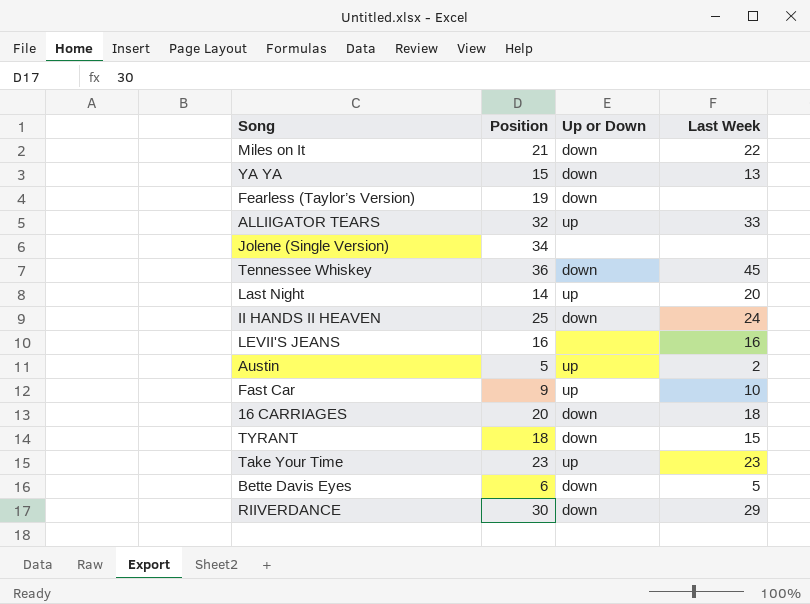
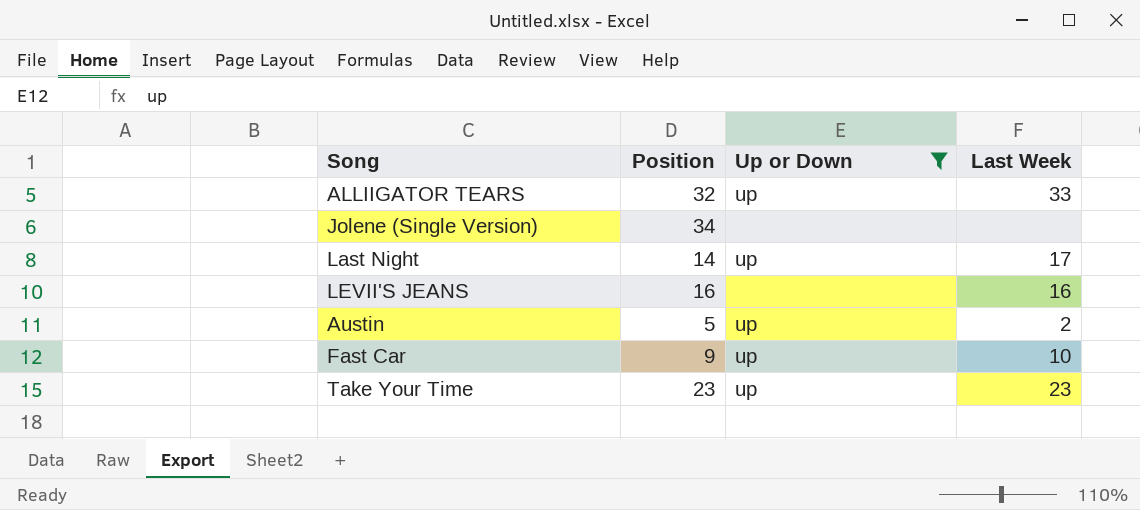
filter: none -> Up or Down != down
Last Night | Last Week: 20 -> 17

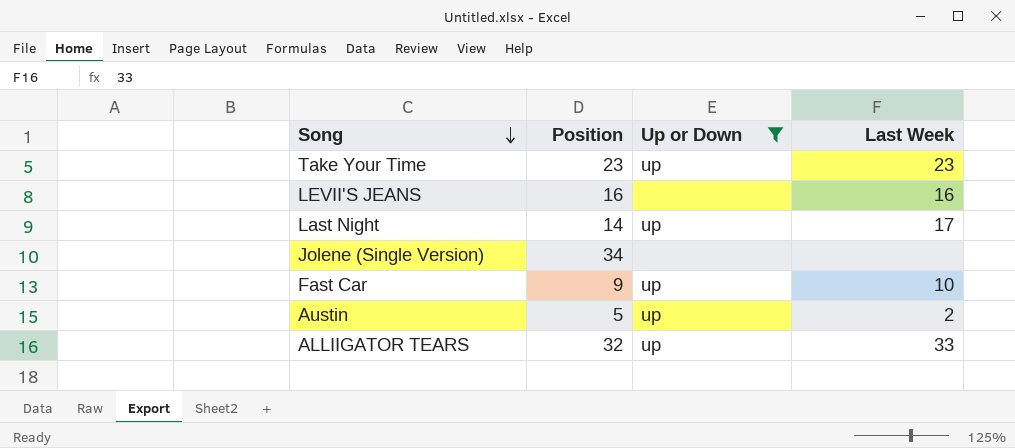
row order: none -> Song descending

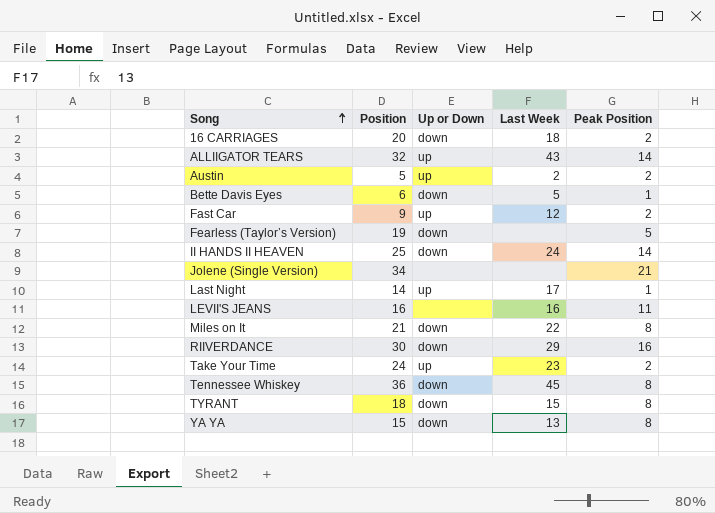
filter: Up or Down != down -> none
row order: Song descending -> Song ascending
column Peak Position | position: none -> 5
ALLIIGATOR TEARS | Last Week: 33 -> 43
Fast Car | Last Week: 10 -> 12
Take Your Time | Position: 23 -> 24

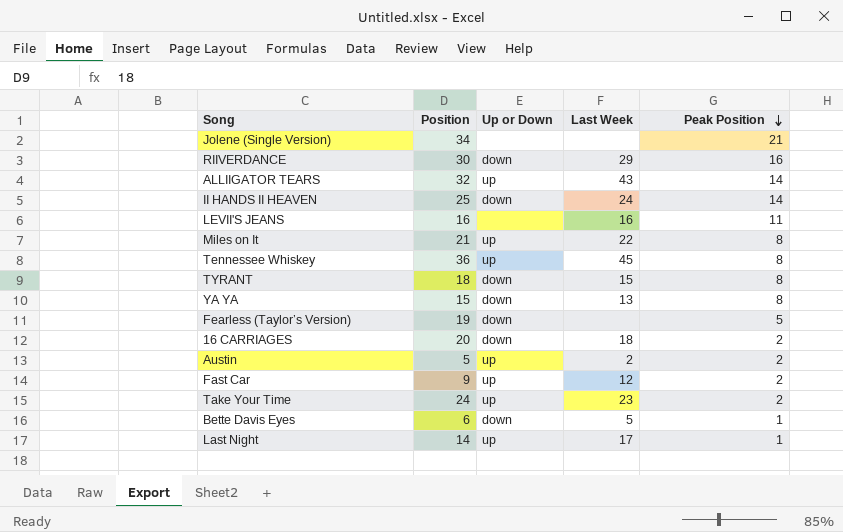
row order: Song ascending -> Peak Position descending
Miles on It | Up or Down: down -> up
Tennessee Whiskey | Up or Down: down -> up

